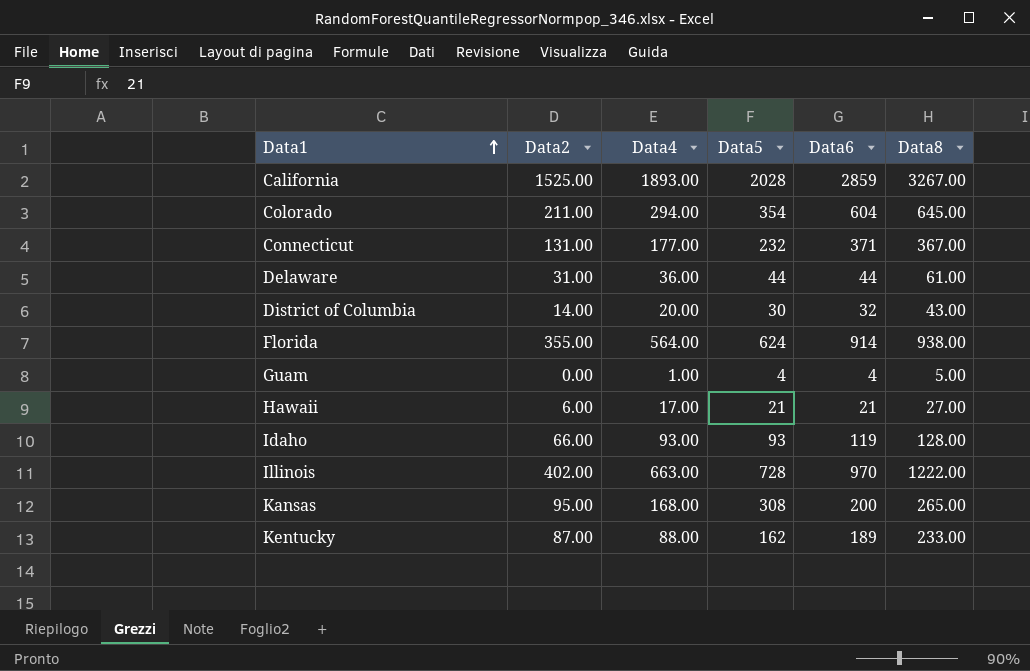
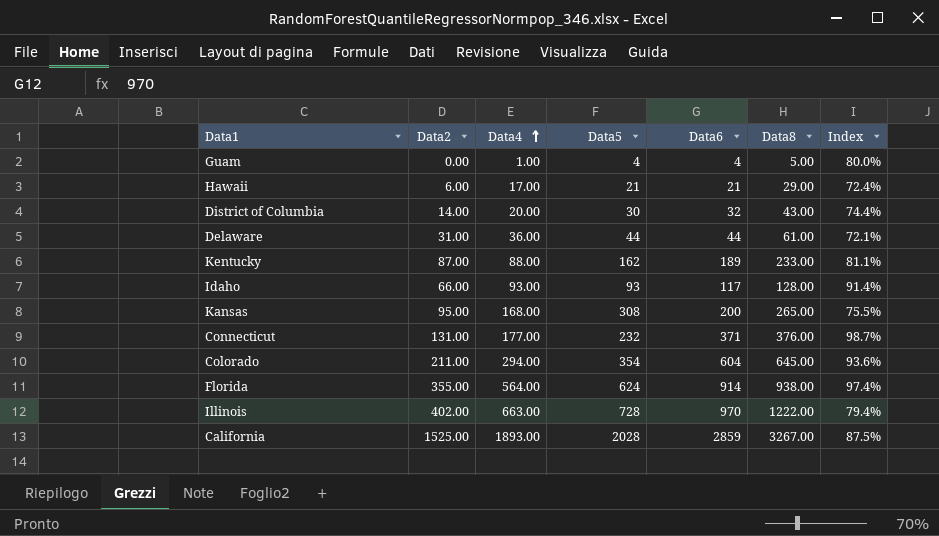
row order: Data1 ascending -> Data4 ascending
column Index | formula: none -> [Data6] / [Data8]
Hawaii | Data8: 27.00 -> 29.00
Idaho | Data6: 119 -> 117
Connecticut | Data8: 367.00 -> 376.00

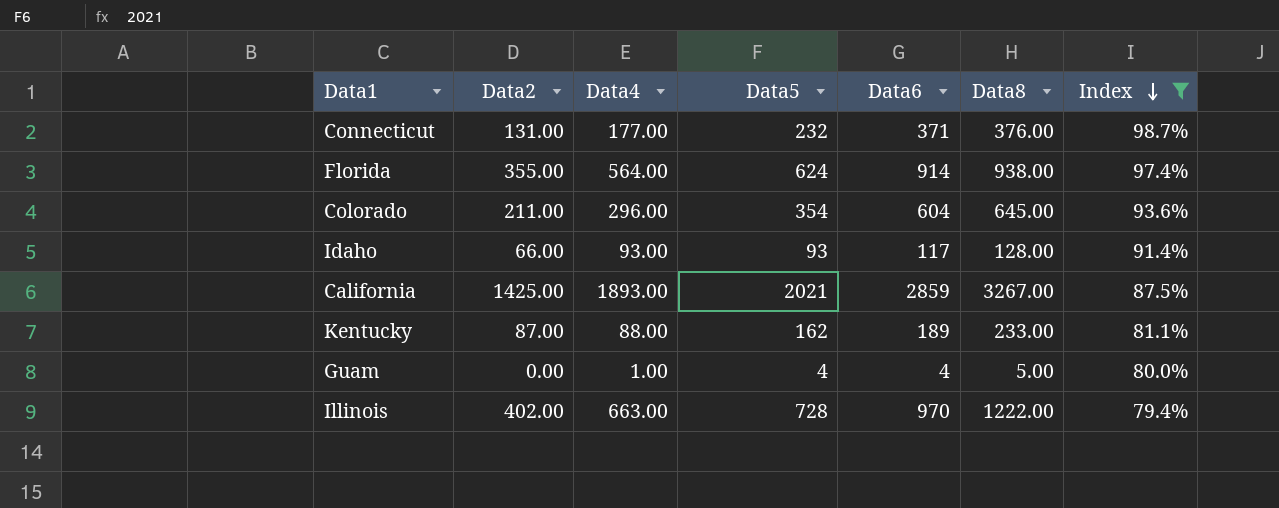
filter: none -> Index >= 79.4%
row order: Data4 ascending -> Index descending
Colorado | Data4: 294.00 -> 296.00
California | Data2: 1525.00 -> 1425.00
California | Data5: 2028 -> 2021

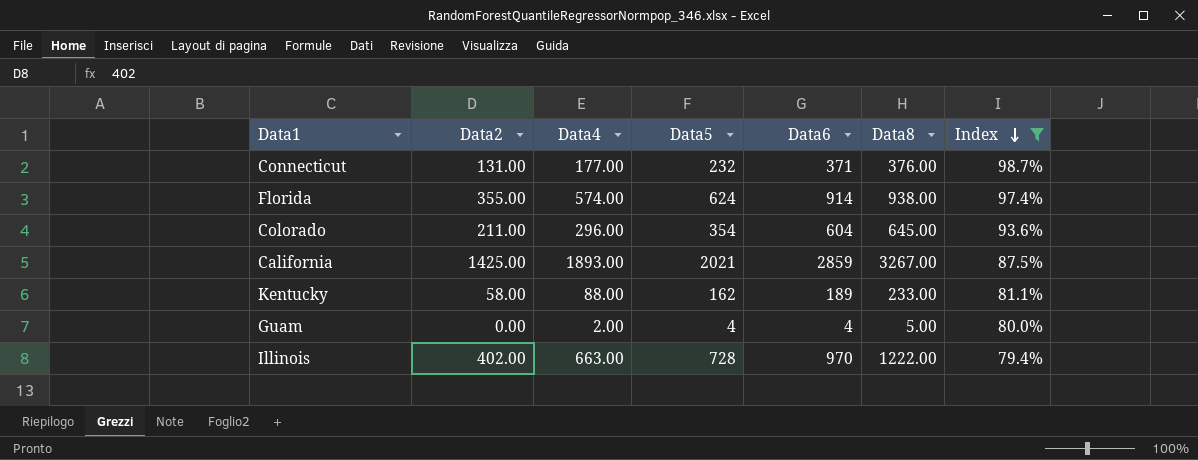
row Idaho: 66.00 | 93.00 | 93 | 117 | 128.00 | 91.4% -> none
Florida | Data4: 564.00 -> 574.00
Kentucky | Data2: 87.00 -> 58.00
Guam | Data4: 1.00 -> 2.00

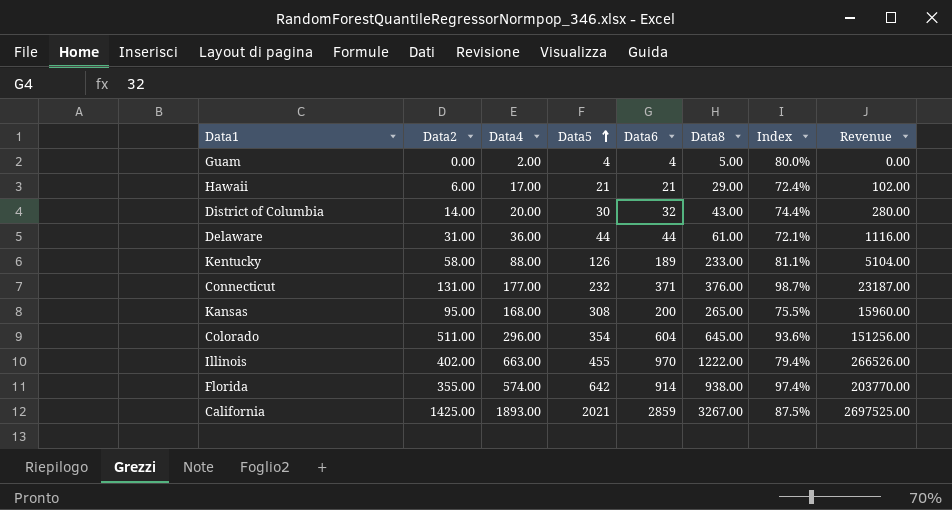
filter: Index >= 79.4% -> none
row order: Index descending -> Data5 ascending
column Revenue | formula: none -> [Data2] * [Data4]
Kentucky | Data5: 162 -> 126
Colorado | Data2: 211.00 -> 511.00
Illinois | Data5: 728 -> 455
Florida | Data5: 624 -> 642

